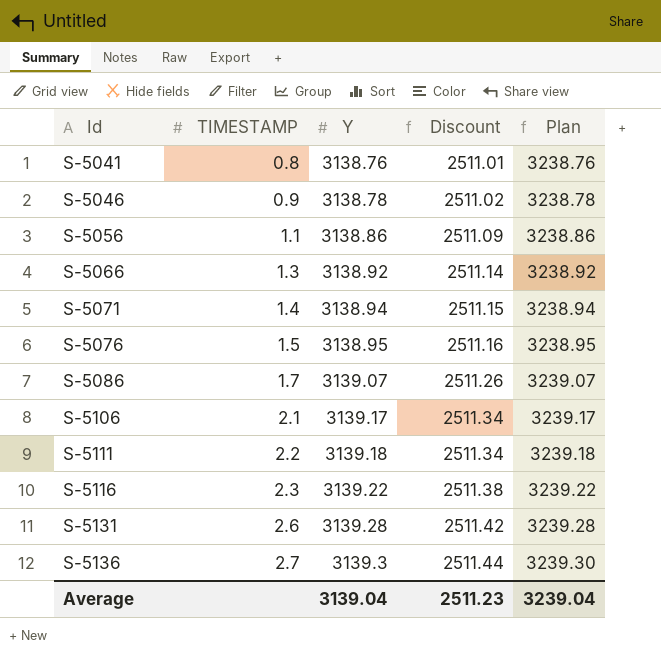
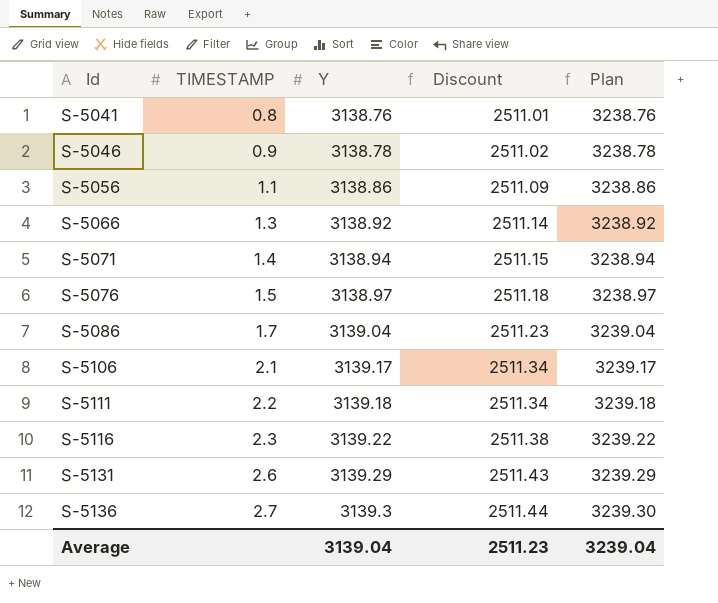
S-5076 | Y: 3138.95 -> 3138.97
S-5076 | Discount: 2511.16 -> 2511.18
S-5076 | Plan: 3238.95 -> 3238.97
S-5086 | Y: 3139.07 -> 3139.04
S-5086 | Discount: 2511.26 -> 2511.23
S-5086 | Plan: 3239.07 -> 3239.04
S-5131 | Y: 3139.28 -> 3139.29
S-5131 | Discount: 2511.42 -> 2511.43
S-5131 | Plan: 3239.28 -> 3239.29

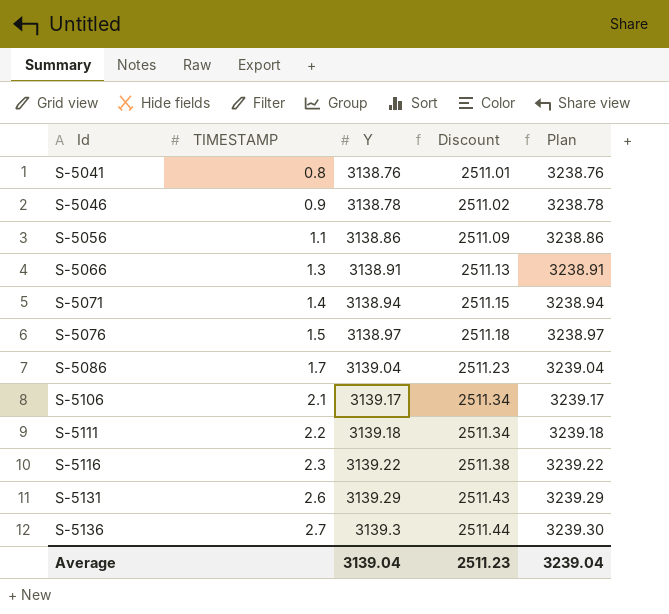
S-5066 | Y: 3138.92 -> 3138.91
S-5066 | Discount: 2511.14 -> 2511.13
S-5066 | Plan: 3238.92 -> 3238.91

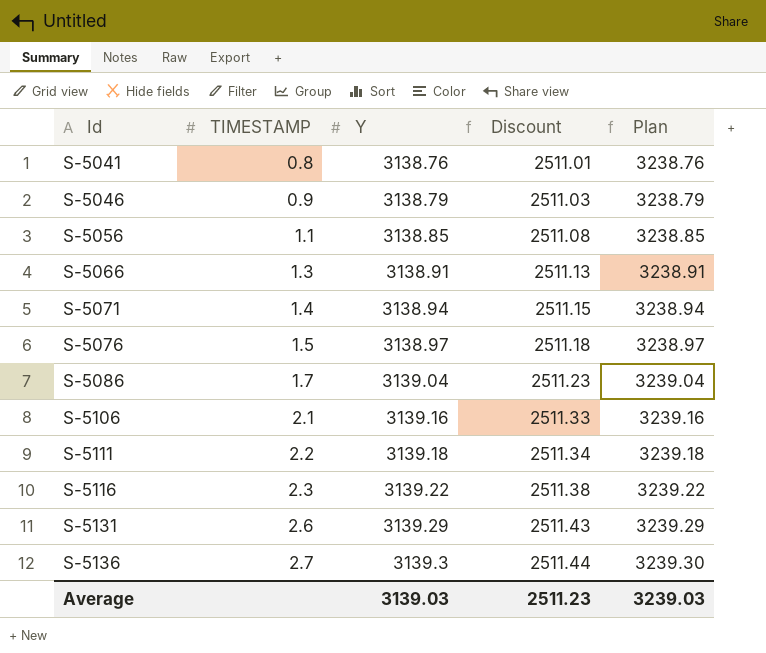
S-5046 | Y: 3138.78 -> 3138.79
S-5046 | Discount: 2511.02 -> 2511.03
S-5046 | Plan: 3238.78 -> 3238.79
S-5056 | Y: 3138.86 -> 3138.85
S-5056 | Discount: 2511.09 -> 2511.08
S-5056 | Plan: 3238.86 -> 3238.85
S-5106 | Y: 3139.17 -> 3139.16
S-5106 | Discount: 2511.34 -> 2511.33
S-5106 | Plan: 3239.17 -> 3239.16
Average | Y: 3139.04 -> 3139.03
Average | Plan: 3239.04 -> 3239.03

